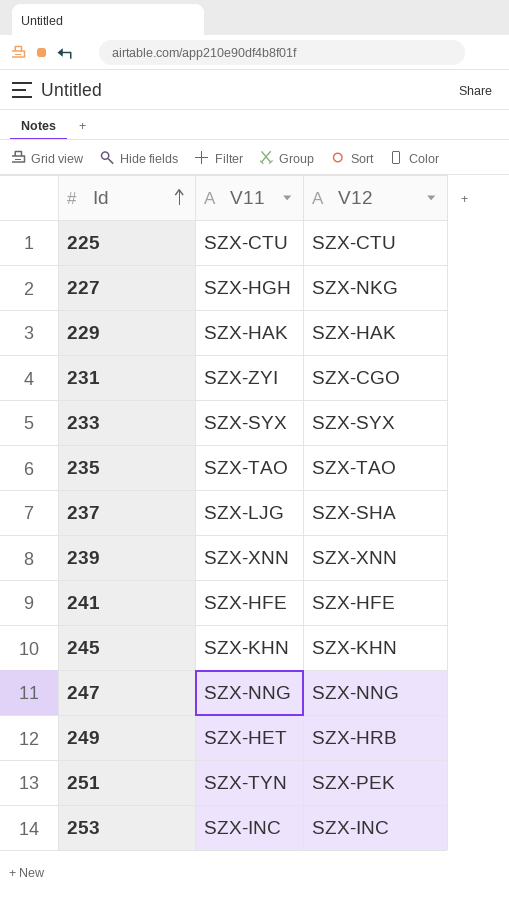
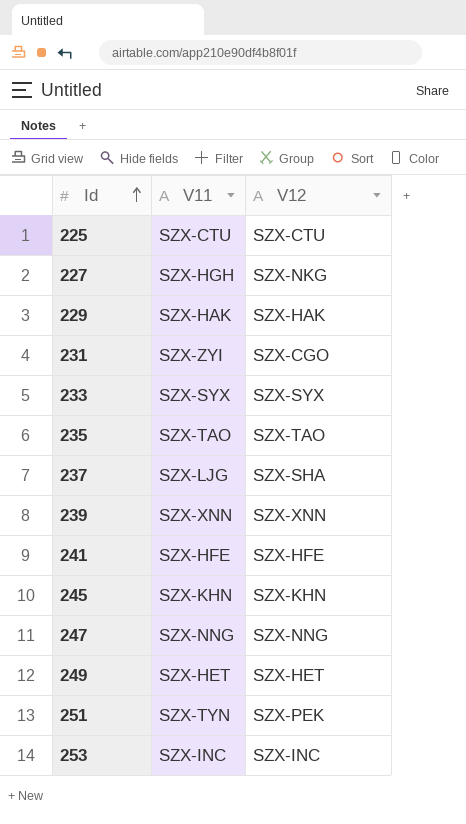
249 | V12: SZX-HRB -> SZX-HET

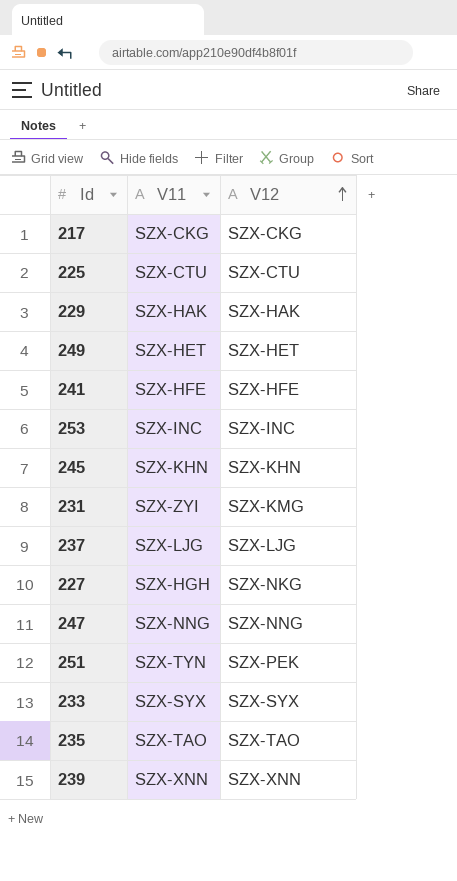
row order: Id ascending -> V12 ascending
row 217: none -> SZX-CKG | SZX-CKG
231 | V12: SZX-CGO -> SZX-KMG
237 | V12: SZX-SHA -> SZX-LJG

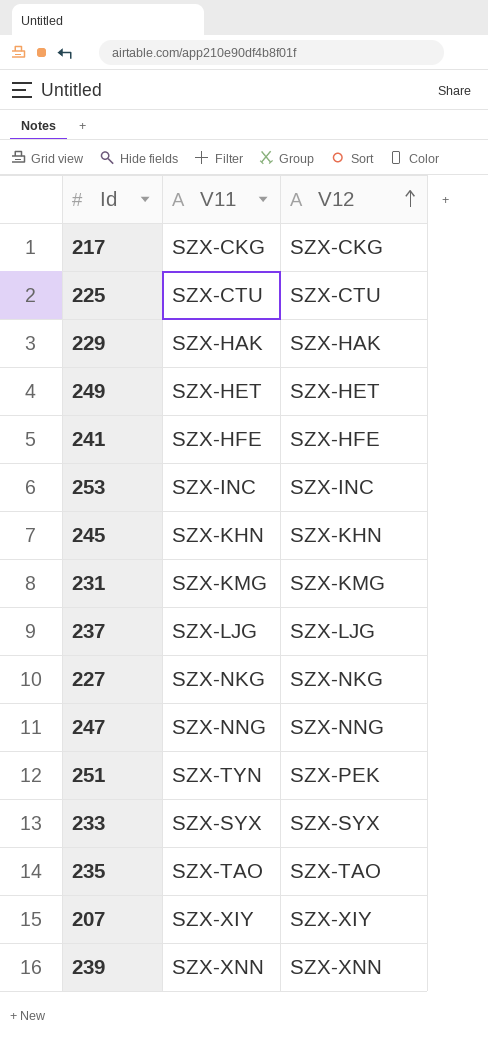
231 | V11: SZX-ZYI -> SZX-KMG
227 | V11: SZX-HGH -> SZX-NKG
row 207: none -> SZX-XIY | SZX-XIY

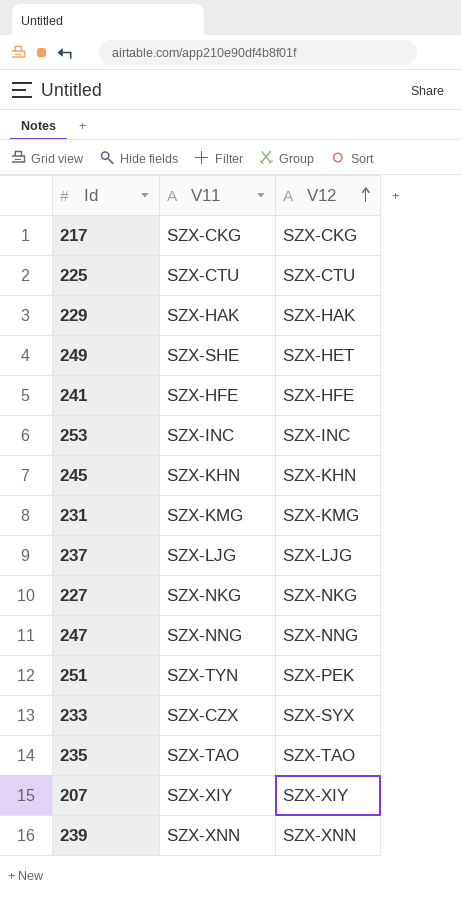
249 | V11: SZX-HET -> SZX-SHE
233 | V11: SZX-SYX -> SZX-CZX

